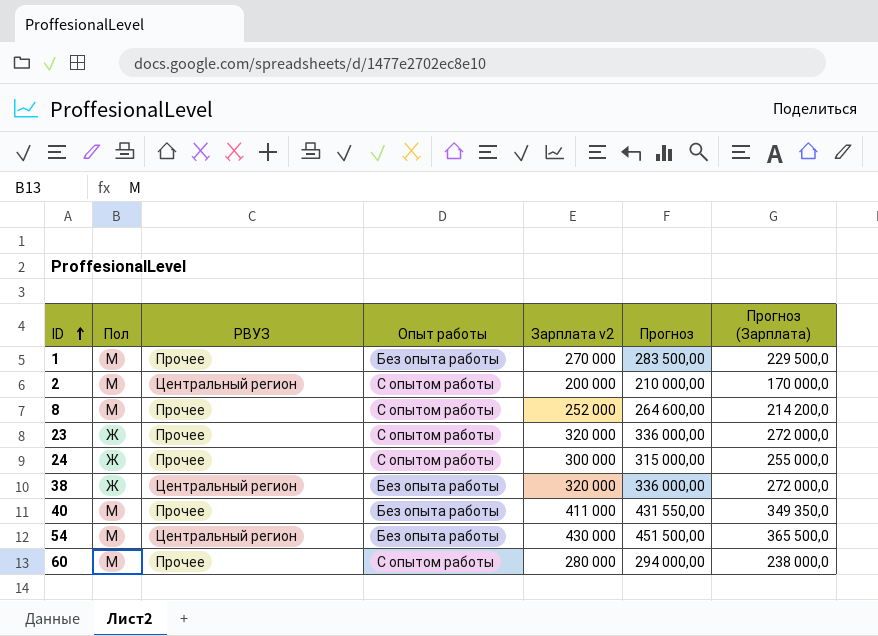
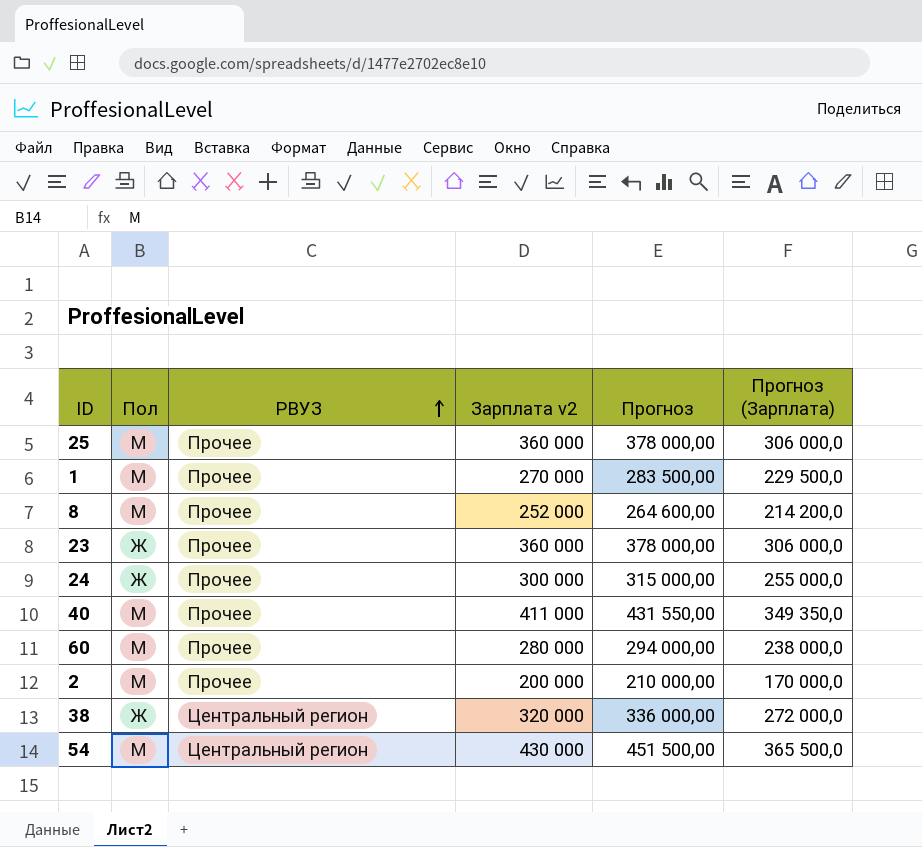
row order: ID ascending -> РВУЗ ascending
column Опыт работы | position: 4 -> none
row 25: none -> M | Прочее | 360 000 | 378 000,00 | 306 000,0
23 | Зарплата v2: 320 000 -> 360 000
23 | Прогноз: 336 000,00 -> 378 000,00
23 | Прогноз (Зарплата): 272 000,0 -> 306 000,0
2 | РВУЗ: Центральный регион -> Прочее

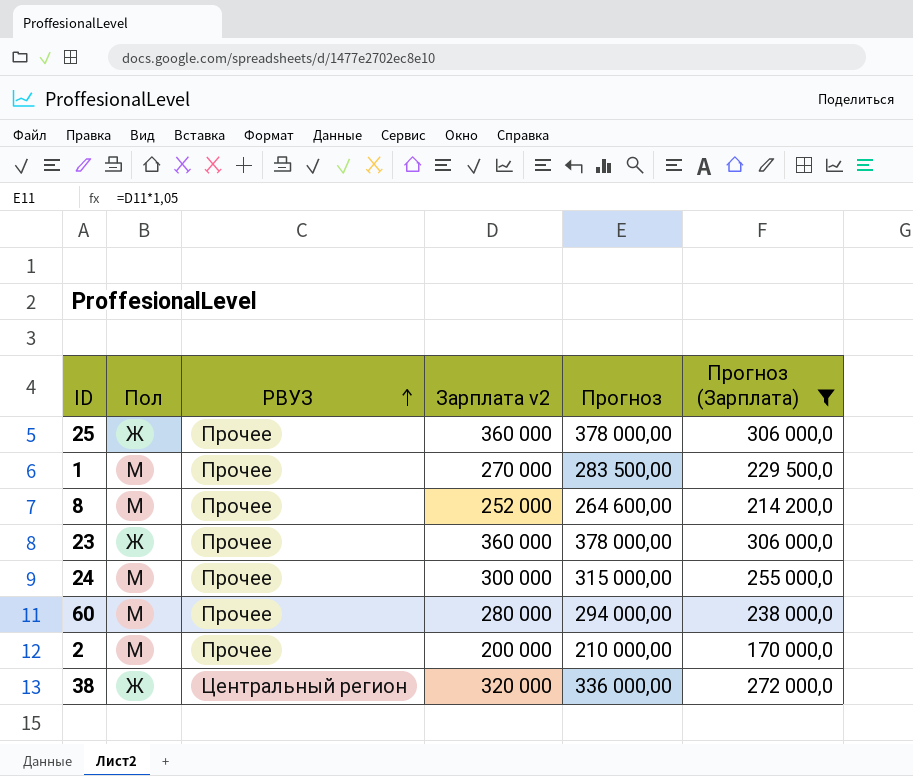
filter: none -> Прогноз (Зарплата) <= 306 000,0
25 | Пол: M -> Ж
24 | Пол: Ж -> M

